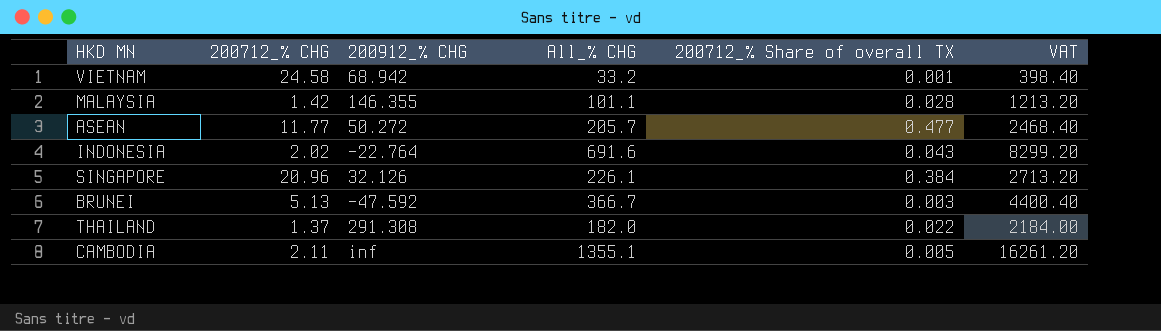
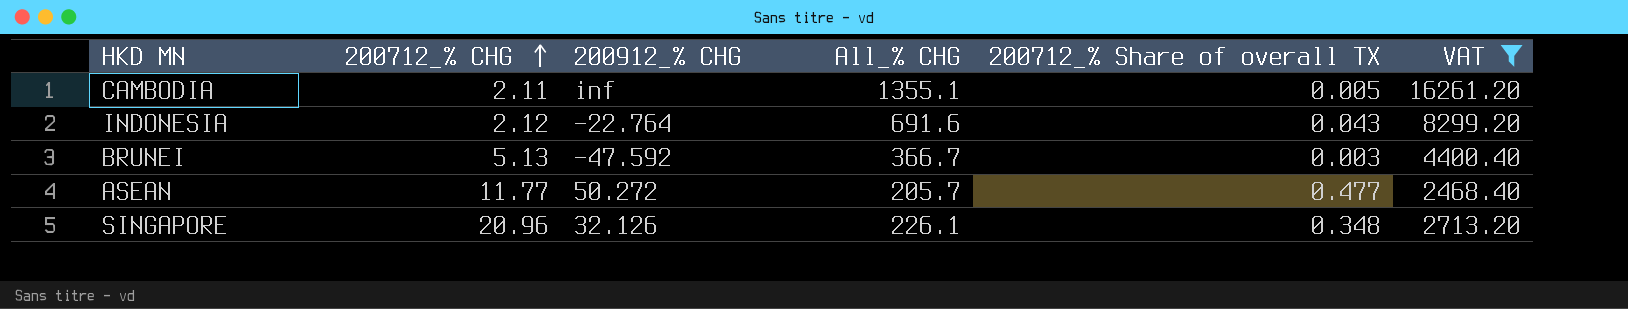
filter: none -> VAT >= 2468.40
row order: none -> 200712_% CHG ascending
INDONESIA | 200712_% CHG: 2.02 -> 2.12
SINGAPORE | 200712_% Share of overall TX: 0.384 -> 0.348

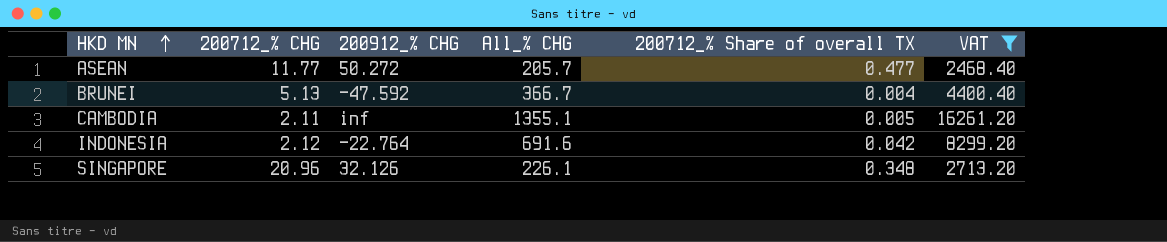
row order: 200712_% CHG ascending -> HKD MN ascending
BRUNEI | 200712_% Share of overall TX: 0.003 -> 0.004
INDONESIA | 200712_% Share of overall TX: 0.043 -> 0.042

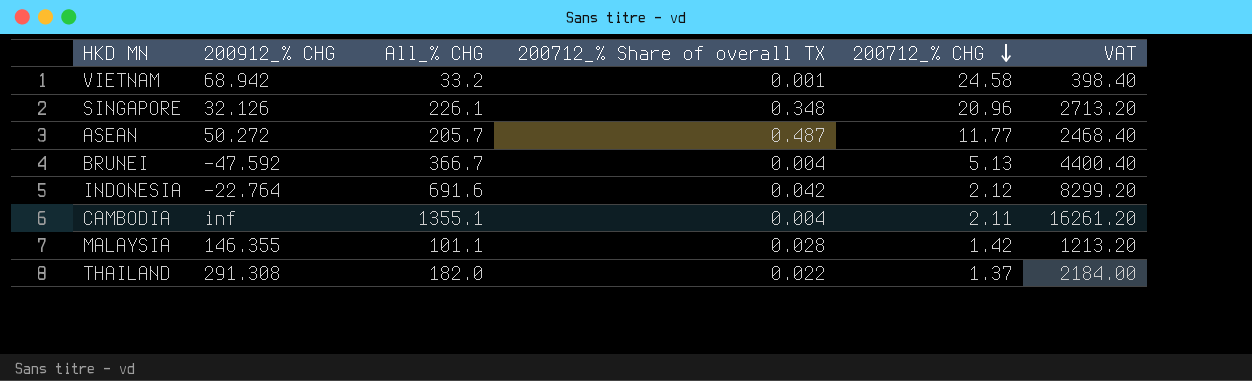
filter: VAT >= 2468.40 -> none
row order: HKD MN ascending -> 200712_% CHG descending
column 200712_% CHG | position: 2 -> 5
ASEAN | 200712_% Share of overall TX: 0.477 -> 0.487
CAMBODIA | 200712_% Share of overall TX: 0.005 -> 0.004

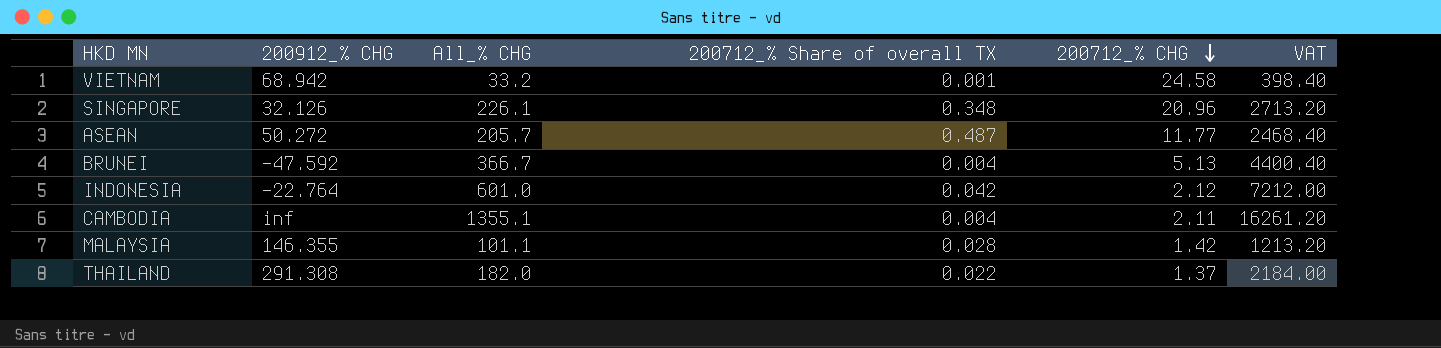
INDONESIA | All_% CHG: 691.6 -> 601.0
INDONESIA | VAT: 8299.20 -> 7212.00

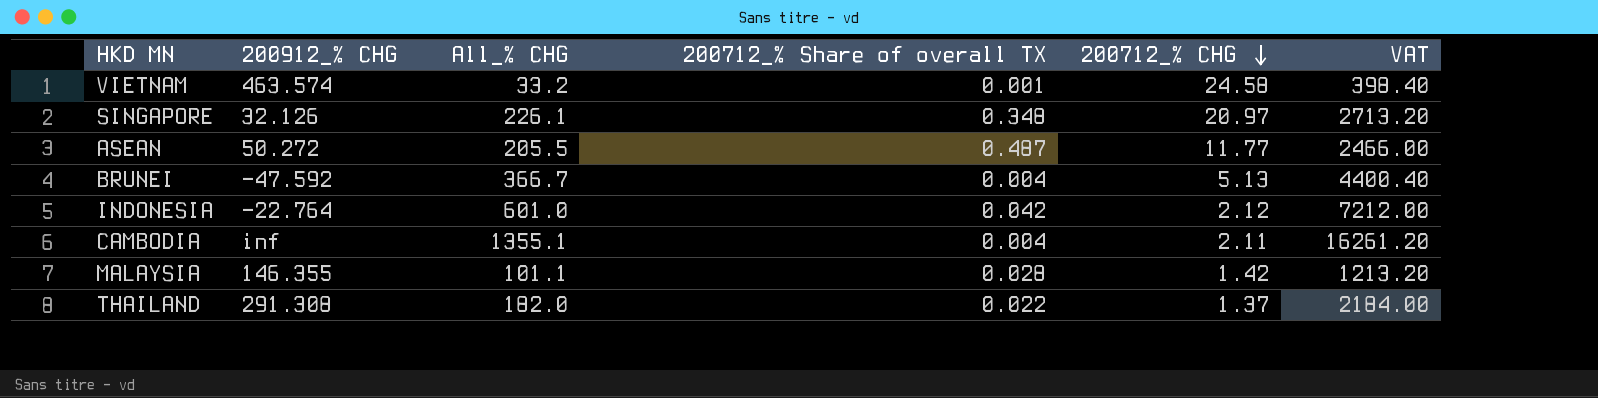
VIETNAM | 200912_% CHG: 68.942 -> 463.574
SINGAPORE | 200712_% CHG: 20.96 -> 20.97
ASEAN | All_% CHG: 205.7 -> 205.5
ASEAN | VAT: 2468.40 -> 2466.00

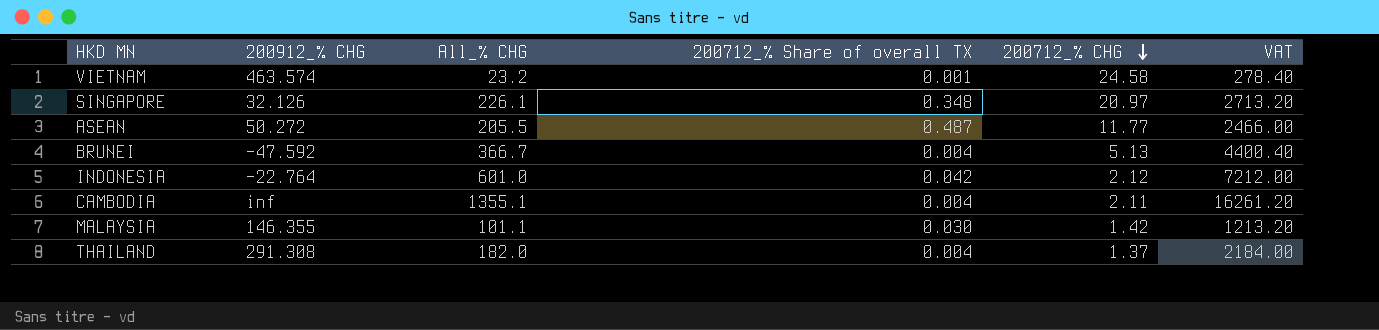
VIETNAM | All_% CHG: 33.2 -> 23.2
VIETNAM | VAT: 398.40 -> 278.40
MALAYSIA | 200712_% Share of overall TX: 0.028 -> 0.030
THAILAND | 200712_% Share of overall TX: 0.022 -> 0.004

